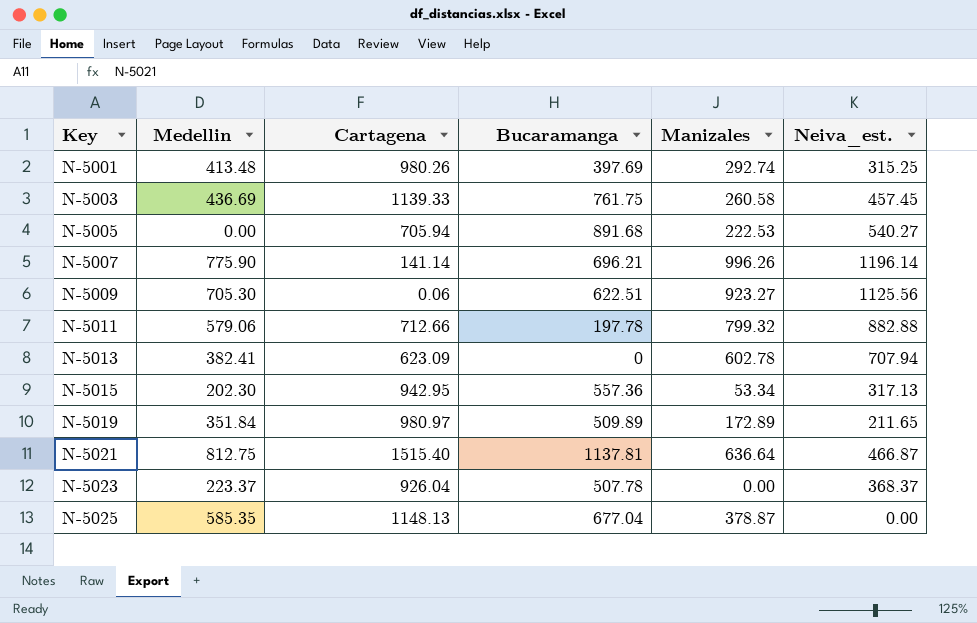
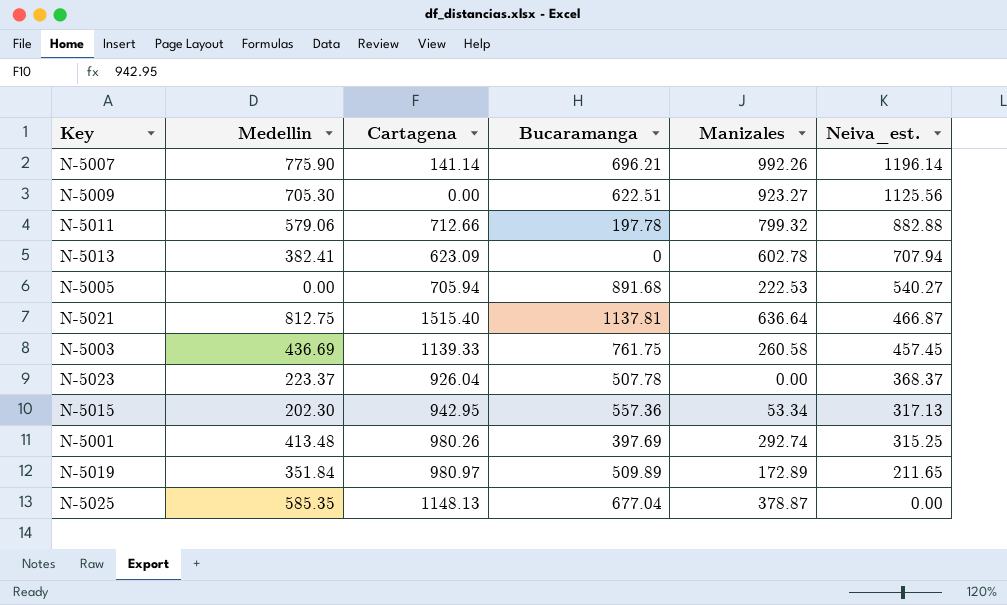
row order: Key ascending -> Neiva_est. descending
N-5007 | Manizales: 996.26 -> 992.26
N-5009 | Cartagena: 0.06 -> 0.00

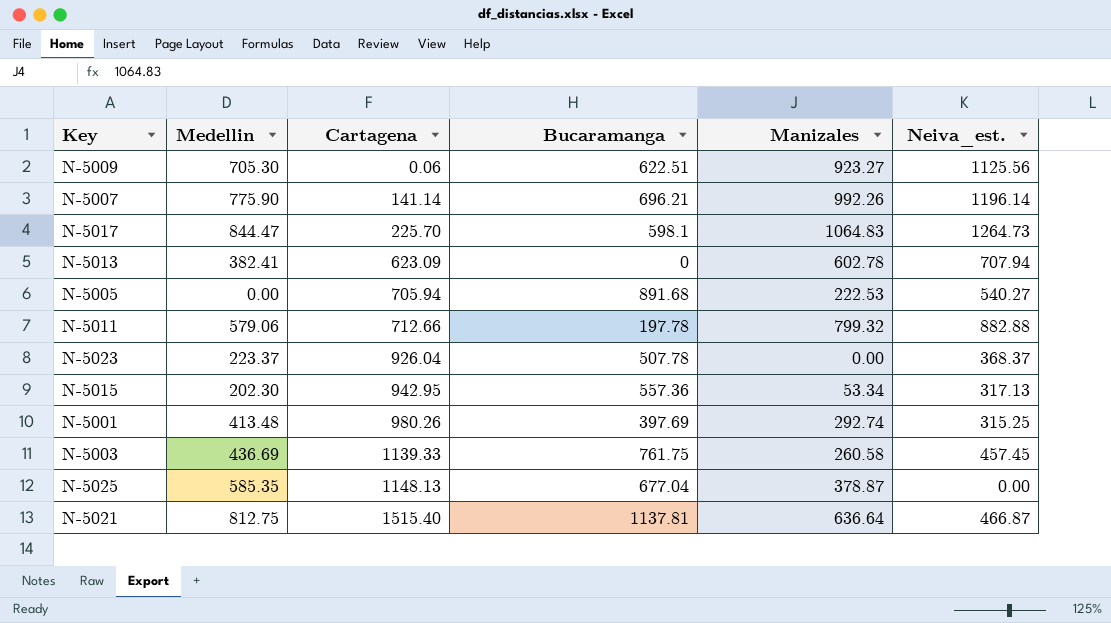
row order: Neiva_est. descending -> Cartagena ascending
row N-5019: 351.84 | 980.97 | 509.89 | 172.89 | 211.65 -> none
N-5009 | Cartagena: 0.00 -> 0.06
row N-5017: none -> 844.47 | 225.70 | 598.1 | 1064.83 | 1264.73

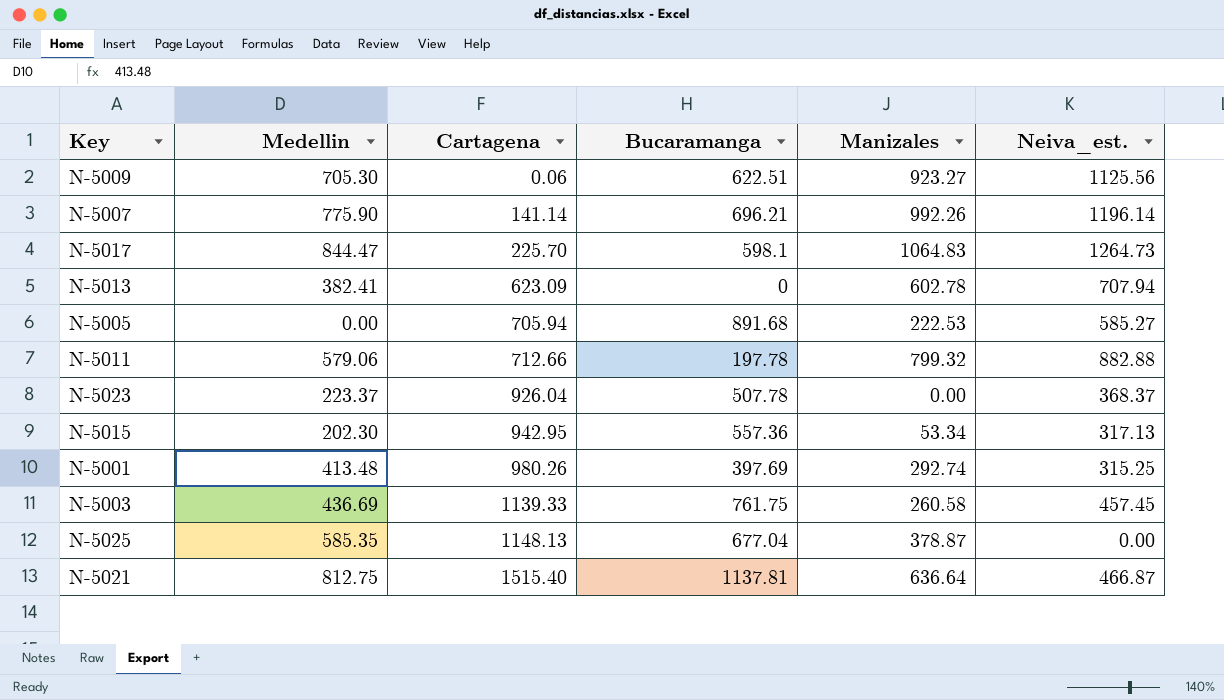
N-5005 | Neiva_est.: 540.27 -> 585.27

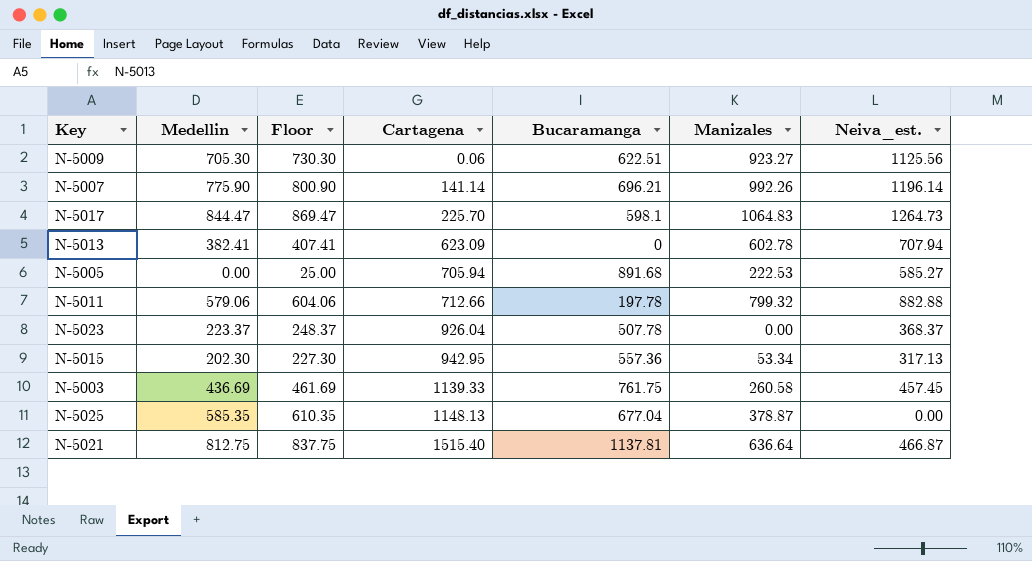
column Floor | formula: none -> [Medellin] + 25
row N-5001: 413.48 | 980.26 | 397.69 | 292.74 | 315.25 -> none

